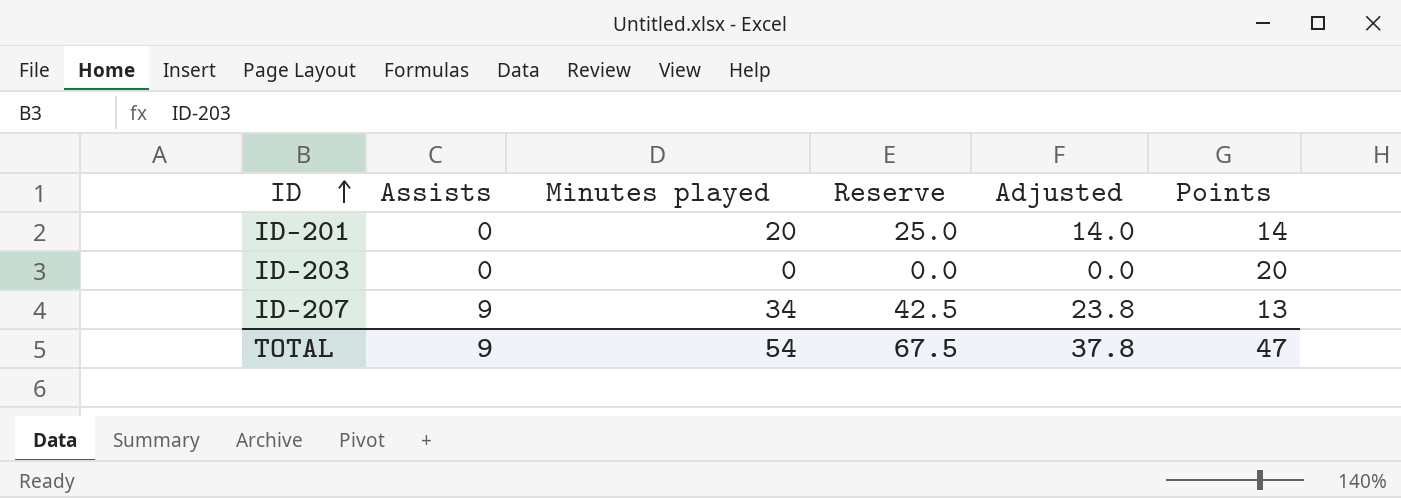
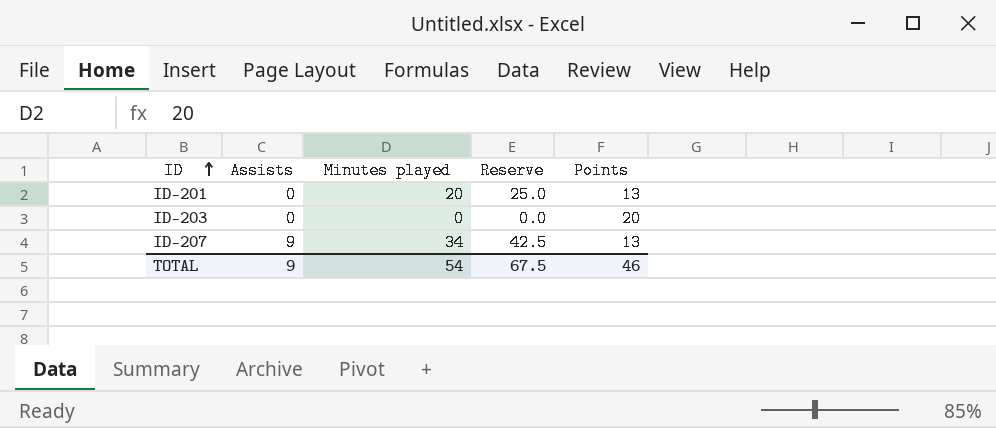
column Adjusted | formula: [Minutes played] * 0.7 -> none
ID-201 | Points: 14 -> 13
TOTAL | Points: 47 -> 46

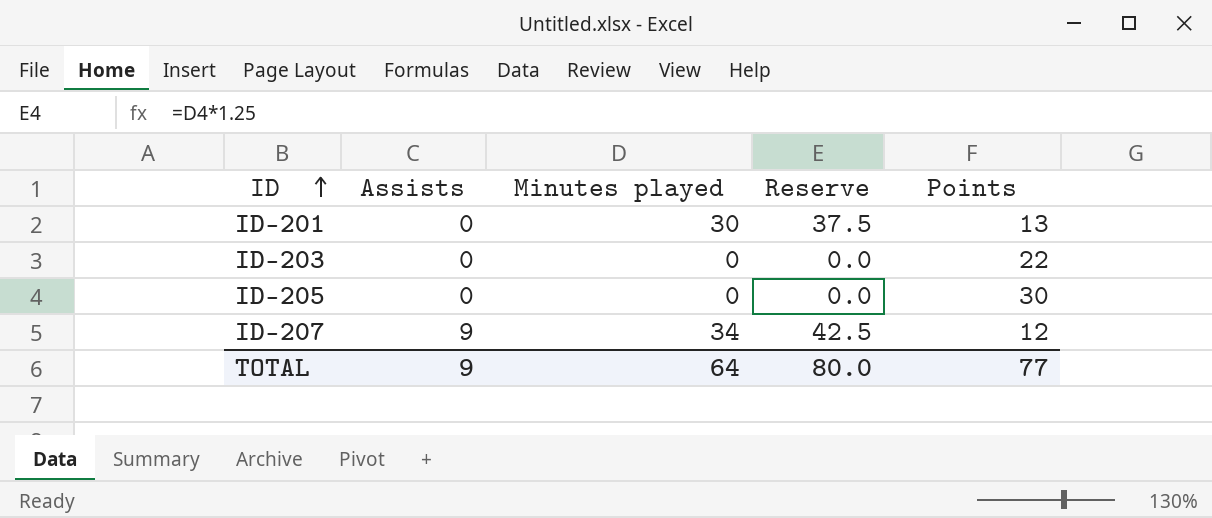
ID-201 | Minutes played: 20 -> 30
ID-201 | Reserve: 25.0 -> 37.5
ID-203 | Points: 20 -> 22
row ID-205: none -> 0 | 0 | 0.0 | 30
ID-207 | Points: 13 -> 12
TOTAL | Minutes played: 54 -> 64
TOTAL | Reserve: 67.5 -> 80.0
TOTAL | Points: 46 -> 77

